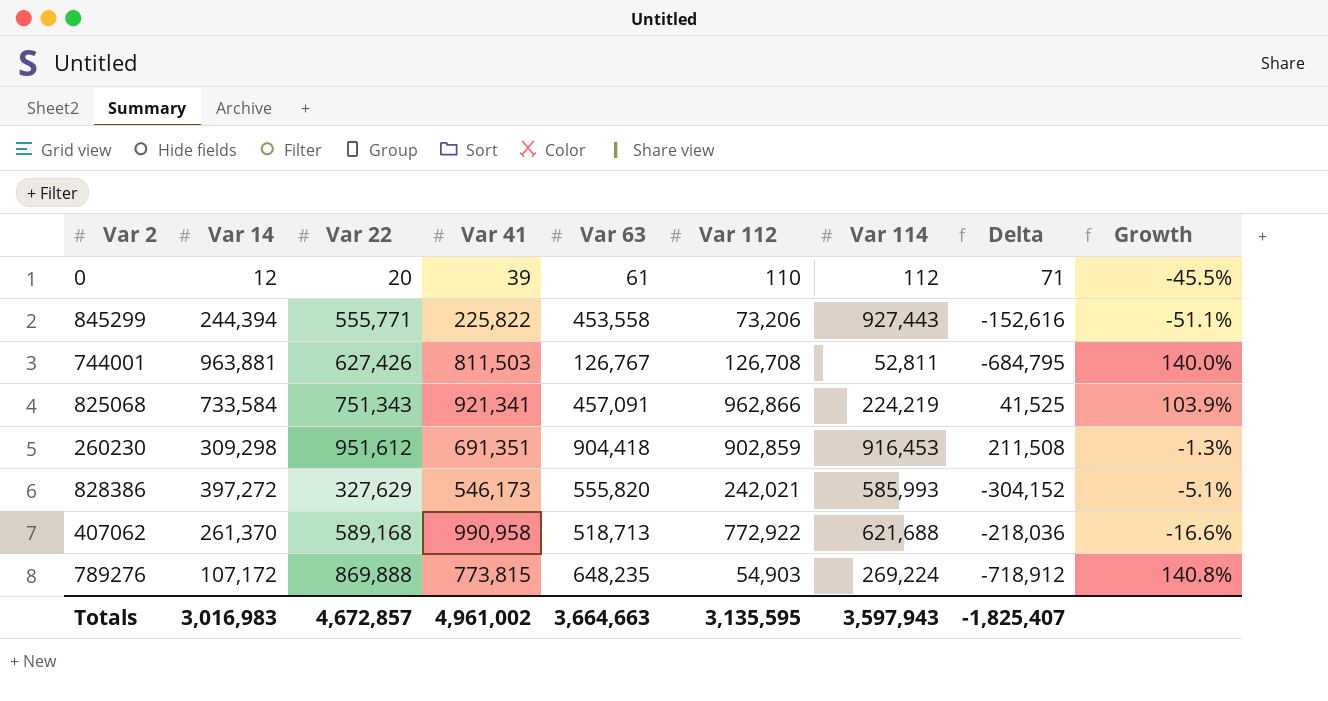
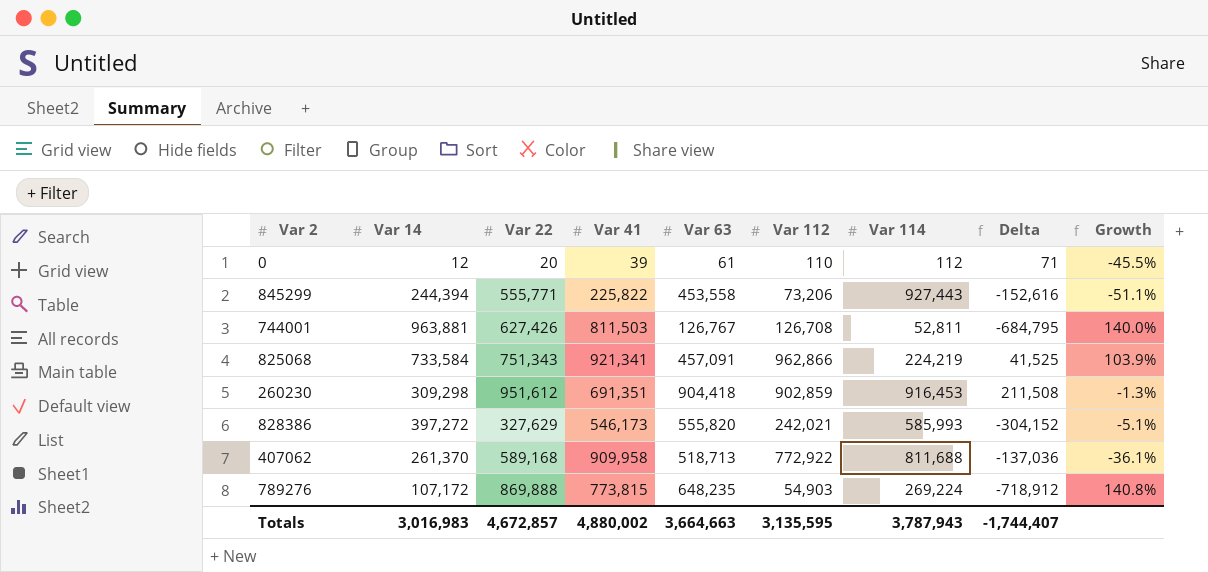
407062 | Var 41: 990,958 -> 909,958
407062 | Var 114: 621,688 -> 811,688
407062 | Delta: -218,036 -> -137,036
407062 | Growth: -16.6% -> -36.1%
Totals | Var 41: 4,961,002 -> 4,880,002
Totals | Var 114: 3,597,943 -> 3,787,943
Totals | Delta: -1,825,407 -> -1,744,407

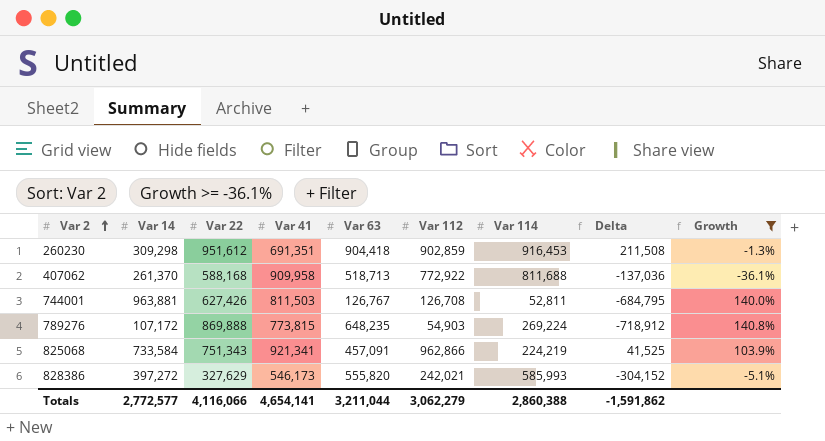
filter: none -> Growth >= -36.1%
row order: none -> Var 2 ascending
407062 | Var 22: 589,168 -> 588,168
Totals | Var 14: 3,016,983 -> 2,772,577
Totals | Var 22: 4,672,857 -> 4,116,066
Totals | Var 41: 4,880,002 -> 4,654,141
Totals | Var 63: 3,664,663 -> 3,211,044
Totals | Var 112: 3,135,595 -> 3,062,279
Totals | Var 114: 3,787,943 -> 2,860,388
Totals | Delta: -1,744,407 -> -1,591,862

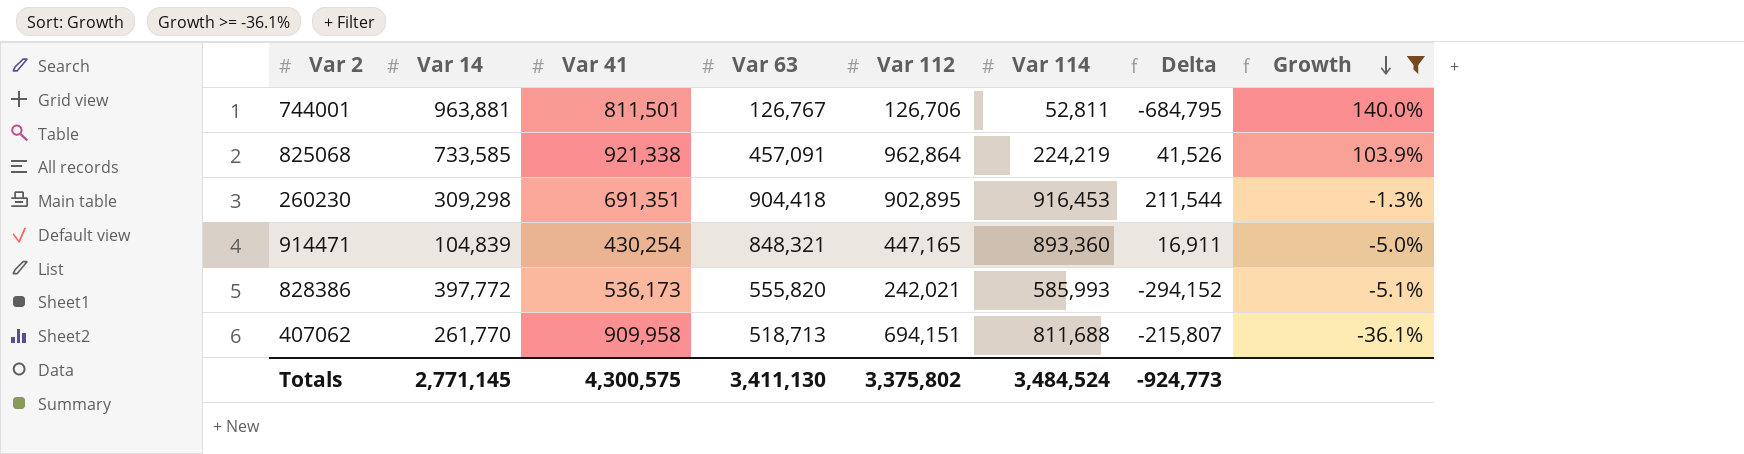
row order: Var 2 ascending -> Growth descending
column Var 22 | position: 3 -> none
row 789276: 107,172 | 869,888 | 773,815 | 648,235 | 54,903 | 269,224 | -718,912 | 140.8% -> none
744001 | Var 41: 811,503 -> 811,501
744001 | Var 112: 126,708 -> 126,706
825068 | Var 14: 733,584 -> 733,585
825068 | Var 41: 921,341 -> 921,338
825068 | Var 112: 962,866 -> 962,864
825068 | Delta: 41,525 -> 41,526
260230 | Var 112: 902,859 -> 902,895
260230 | Delta: 211,508 -> 211,544
row 914471: none -> 104,839 | 430,254 | 848,321 | 447,165 | 893,360 | 16,911 | -5.0%
828386 | Var 14: 397,272 -> 397,772
828386 | Var 41: 546,173 -> 536,173
828386 | Delta: -304,152 -> -294,152
407062 | Var 14: 261,370 -> 261,770
407062 | Var 112: 772,922 -> 694,151
407062 | Delta: -137,036 -> -215,807
Totals | Var 14: 2,772,577 -> 2,771,145
Totals | Var 41: 4,654,141 -> 4,300,575
Totals | Var 63: 3,211,044 -> 3,411,130
Totals | Var 112: 3,062,279 -> 3,375,802
Totals | Var 114: 2,860,388 -> 3,484,524
Totals | Delta: -1,591,862 -> -924,773

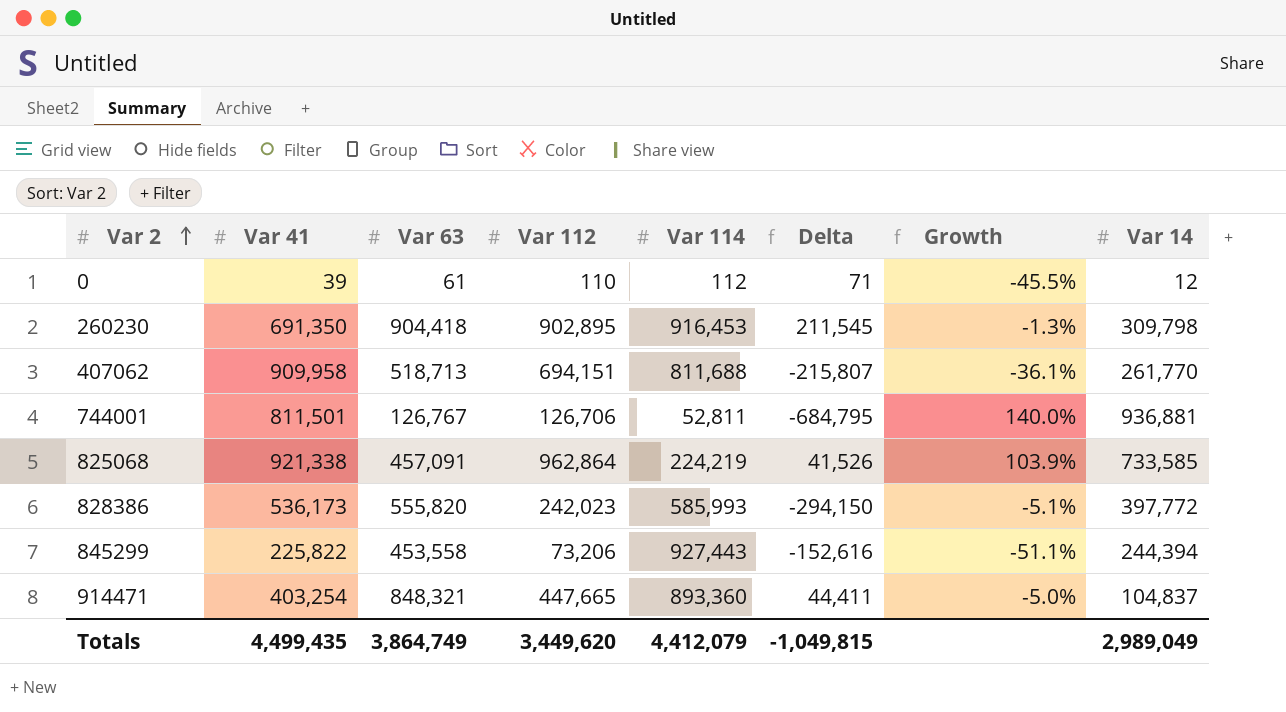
filter: Growth >= -36.1% -> none
row order: Growth descending -> Var 2 ascending
column Var 14 | position: 2 -> 8
260230 | Var 41: 691,351 -> 691,350
260230 | Delta: 211,544 -> 211,545
260230 | Var 14: 309,298 -> 309,798
744001 | Var 14: 963,881 -> 936,881
828386 | Var 112: 242,021 -> 242,023
828386 | Delta: -294,152 -> -294,150
914471 | Var 41: 430,254 -> 403,254
914471 | Var 112: 447,165 -> 447,665
914471 | Delta: 16,911 -> 44,411
914471 | Var 14: 104,839 -> 104,837
Totals | Var 41: 4,300,575 -> 4,499,435
Totals | Var 63: 3,411,130 -> 3,864,749
Totals | Var 112: 3,375,802 -> 3,449,620
Totals | Var 114: 3,484,524 -> 4,412,079
Totals | Delta: -924,773 -> -1,049,815
Totals | Var 14: 2,771,145 -> 2,989,049

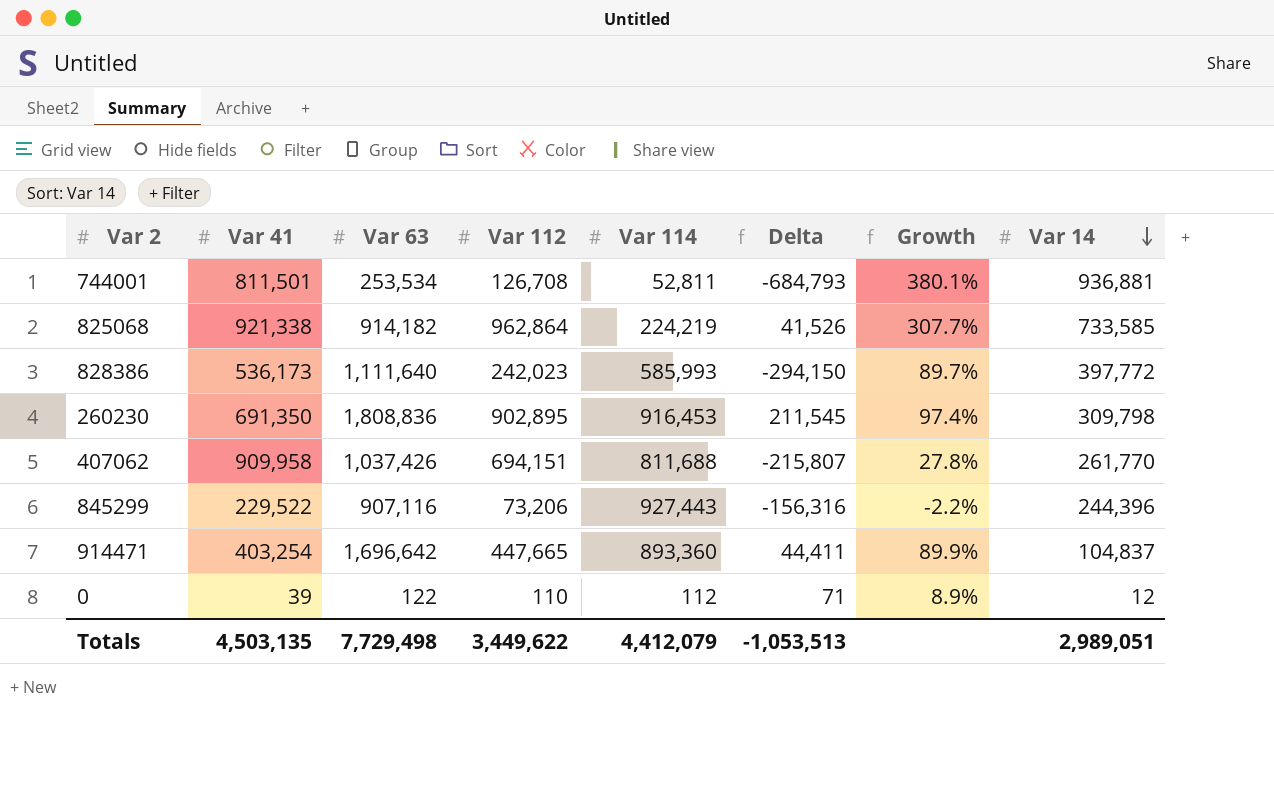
row order: Var 2 ascending -> Var 14 descending
744001 | Var 63: 126,767 -> 253,534
744001 | Var 112: 126,706 -> 126,708
744001 | Delta: -684,795 -> -684,793
744001 | Growth: 140.0% -> 380.1%
825068 | Var 63: 457,091 -> 914,182
825068 | Growth: 103.9% -> 307.7%
828386 | Var 63: 555,820 -> 1,111,640
828386 | Growth: -5.1% -> 89.7%
260230 | Var 63: 904,418 -> 1,808,836
260230 | Growth: -1.3% -> 97.4%
407062 | Var 63: 518,713 -> 1,037,426
407062 | Growth: -36.1% -> 27.8%
845299 | Var 41: 225,822 -> 229,522
845299 | Var 63: 453,558 -> 907,116
845299 | Delta: -152,616 -> -156,316
845299 | Growth: -51.1% -> -2.2%
845299 | Var 14: 244,394 -> 244,396
914471 | Var 63: 848,321 -> 1,696,642
914471 | Growth: -5.0% -> 89.9%
0 | Var 63: 61 -> 122
0 | Growth: -45.5% -> 8.9%
Totals | Var 41: 4,499,435 -> 4,503,135
Totals | Var 63: 3,864,749 -> 7,729,498
Totals | Var 112: 3,449,620 -> 3,449,622
Totals | Delta: -1,049,815 -> -1,053,513
Totals | Var 14: 2,989,049 -> 2,989,051

